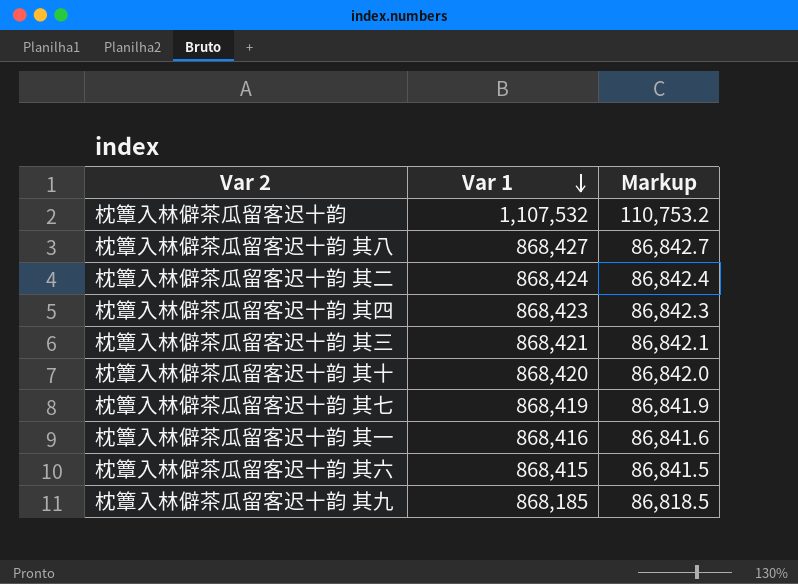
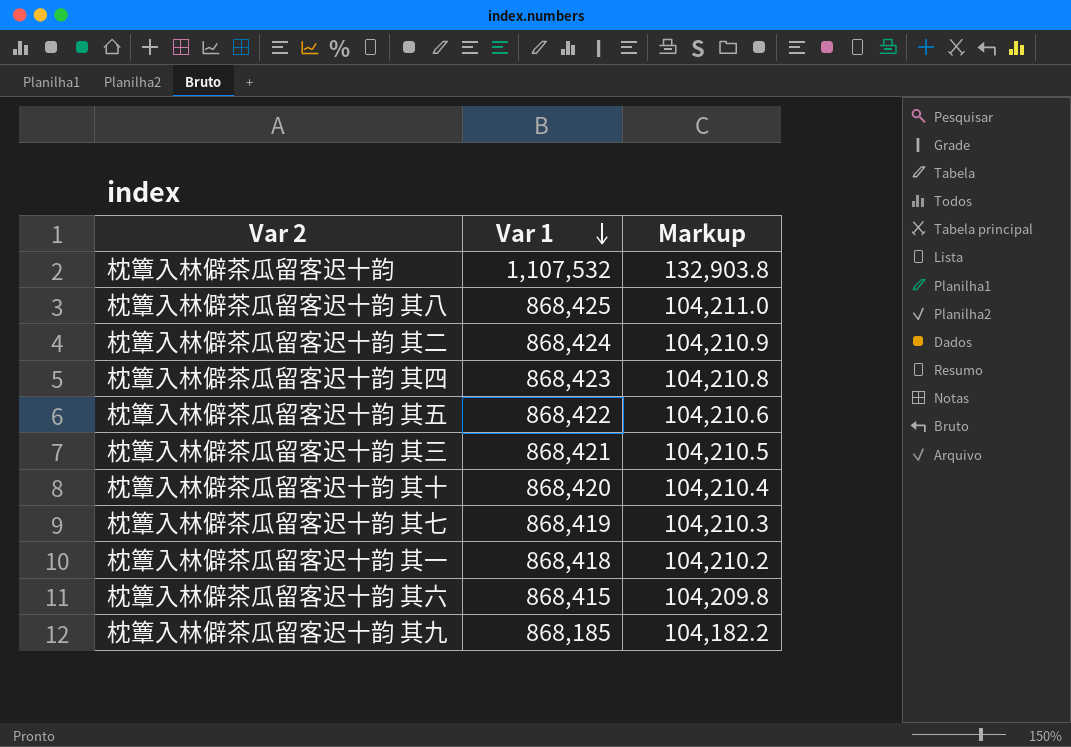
column Markup | formula: [Var 1] * 0.1 -> [Var 1] * 0.12
枕簟入林僻茶瓜留客迟十韵 其八 | Var 1: 868,427 -> 868,425
row 枕簟入林僻茶瓜留客迟十韵 其五: none -> 868,422 | 104,210.6
枕簟入林僻茶瓜留客迟十韵 其一 | Var 1: 868,416 -> 868,418

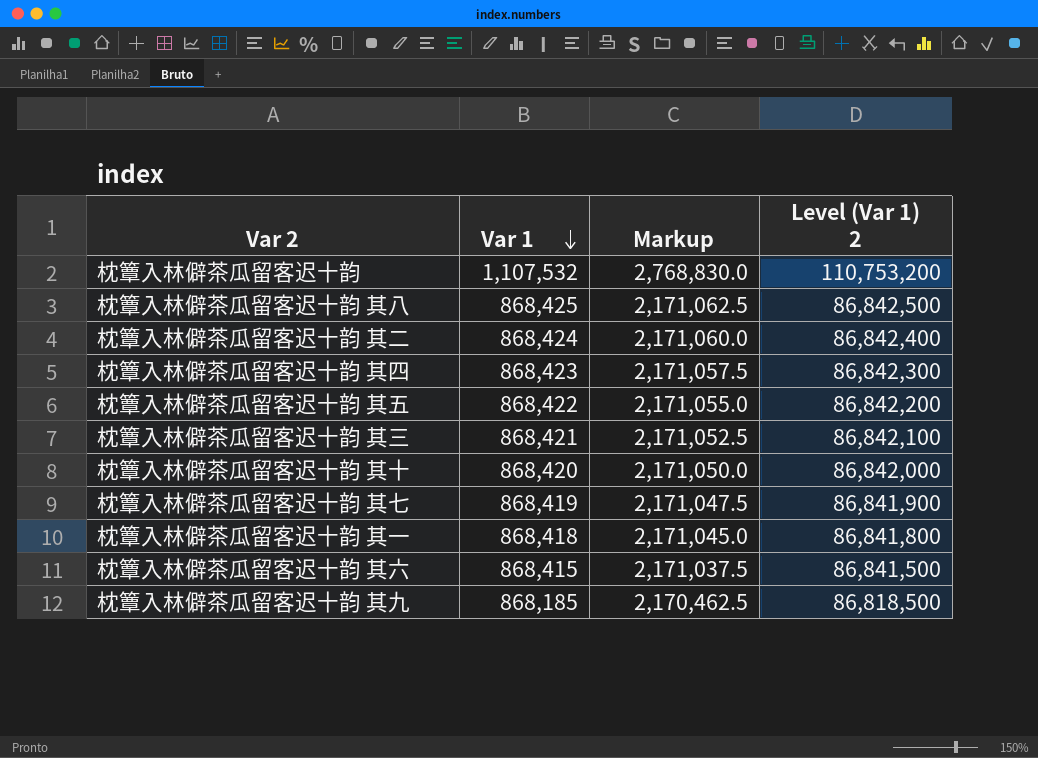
column Markup | formula: [Var 1] * 0.12 -> [Var 1] * 2.5
column Level (Var 1) 2 | formula: none -> [Var 1] * 100

